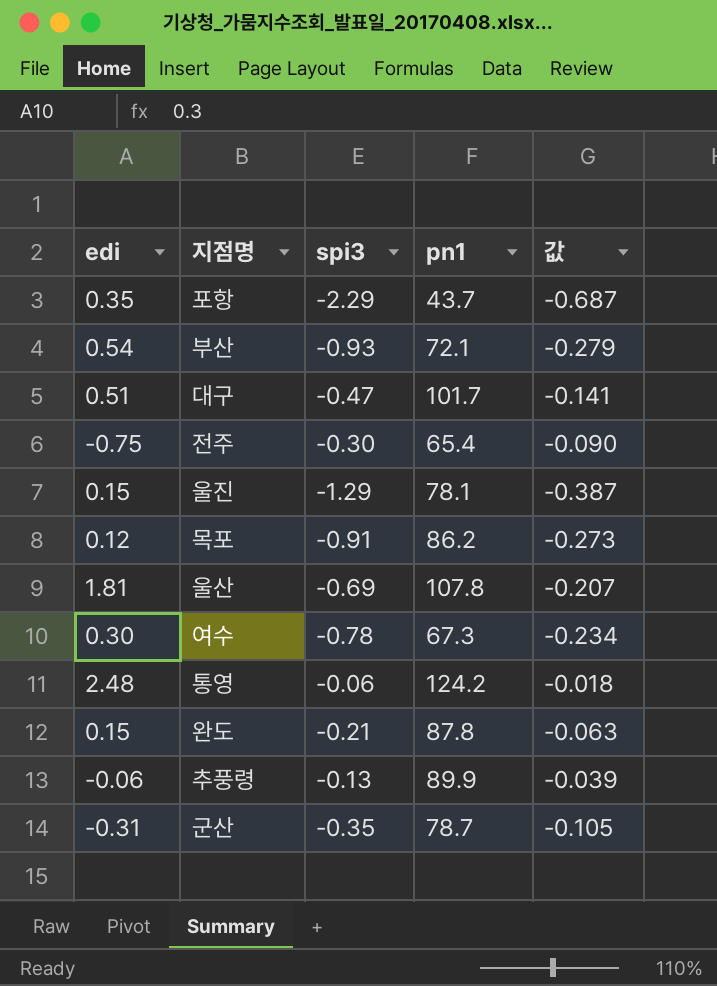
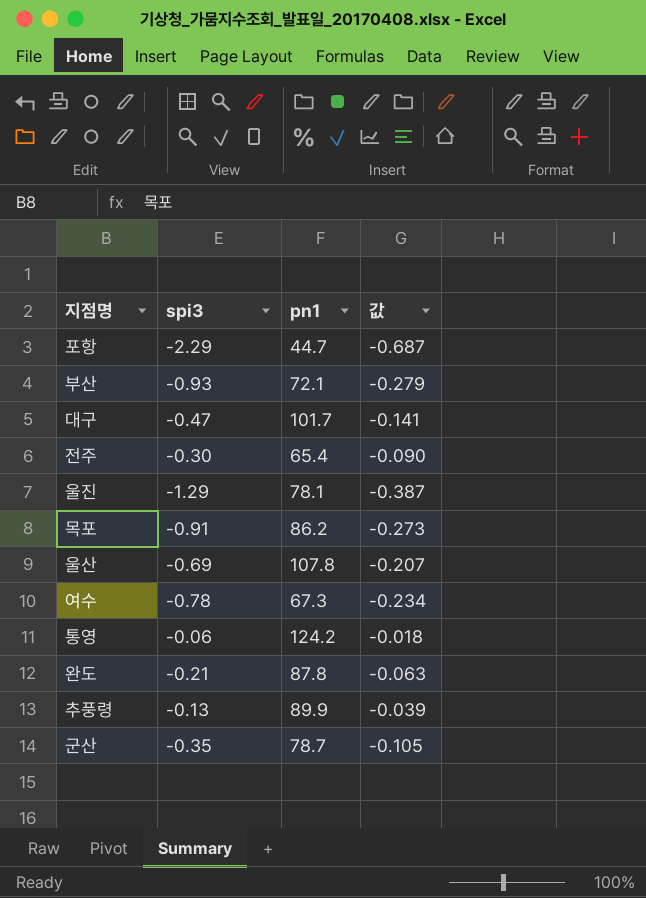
column edi | position: 1 -> none
포항 | pn1: 43.7 -> 44.7

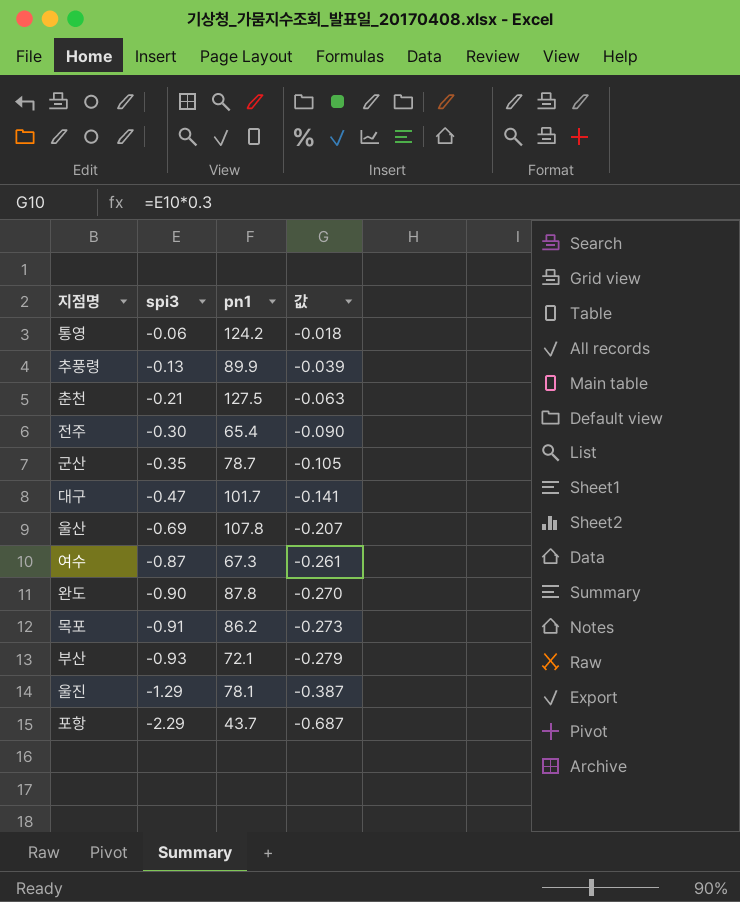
row order: none -> spi3 descending
row 춘천: none -> -0.21 | 127.5 | -0.063
여수 | spi3: -0.78 -> -0.87
여수 | 값: -0.234 -> -0.261
완도 | spi3: -0.21 -> -0.90
완도 | 값: -0.063 -> -0.270
포항 | pn1: 44.7 -> 43.7

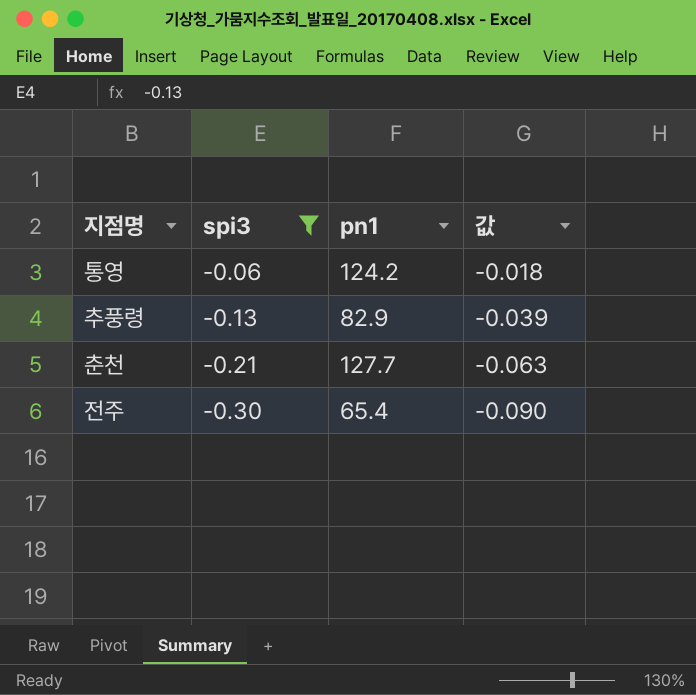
filter: none -> spi3 >= -0.30
추풍령 | pn1: 89.9 -> 82.9
춘천 | pn1: 127.5 -> 127.7

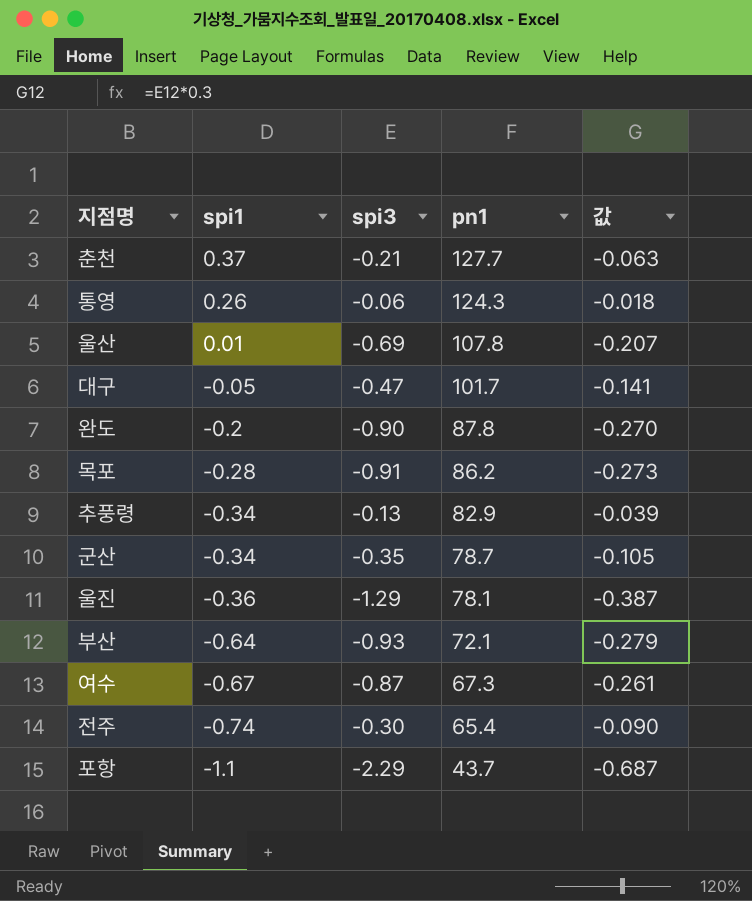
filter: spi3 >= -0.30 -> none
row order: spi3 descending -> spi1 descending
column spi1 | position: none -> 2
통영 | pn1: 124.2 -> 124.3

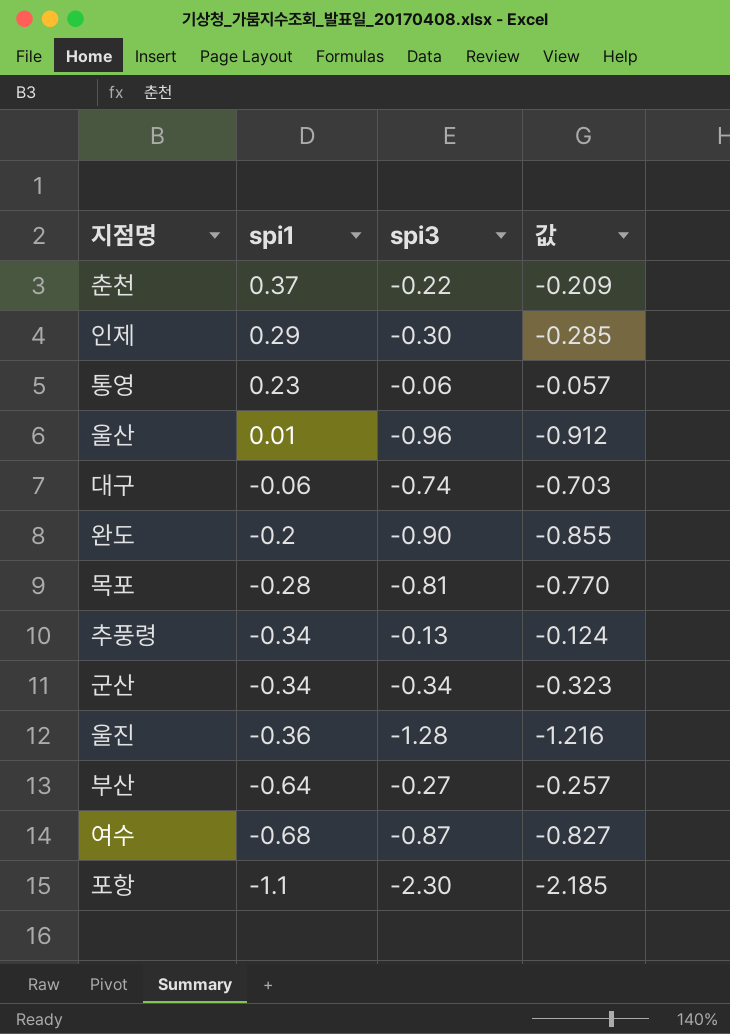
column pn1 | position: 4 -> none
column 값 | formula: [spi3] * 0.3 -> [spi3] * 0.95
row 전주: -0.74 | -0.30 | 65.4 | -0.090 -> none
춘천 | spi3: -0.21 -> -0.22
row 인제: none -> 0.29 | -0.30 | -0.285
통영 | spi1: 0.26 -> 0.23
울산 | spi3: -0.69 -> -0.96
대구 | spi1: -0.05 -> -0.06
대구 | spi3: -0.47 -> -0.74
목포 | spi3: -0.91 -> -0.81
군산 | spi3: -0.35 -> -0.34
울진 | spi3: -1.29 -> -1.28
부산 | spi3: -0.93 -> -0.27
여수 | spi1: -0.67 -> -0.68
포항 | spi3: -2.29 -> -2.30

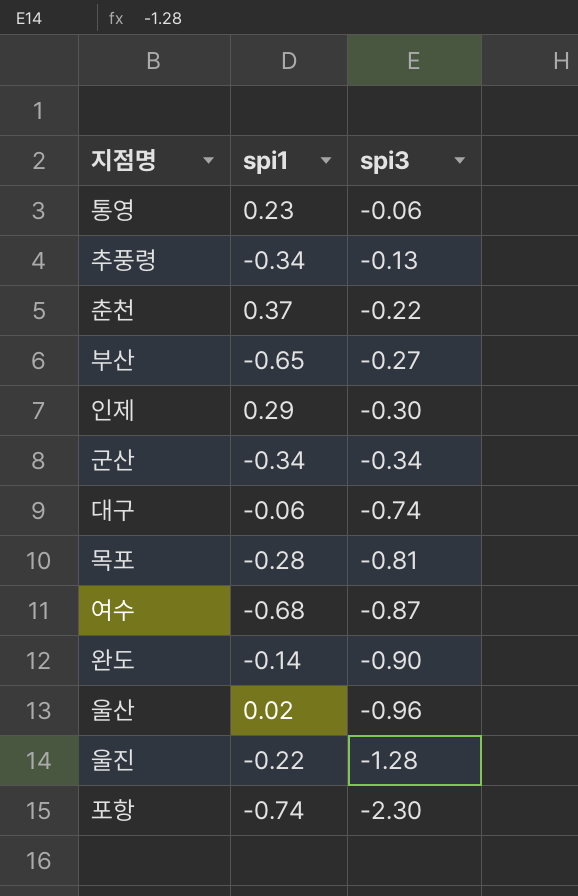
row order: spi1 descending -> spi3 descending
column 값 | formula: [spi3] * 0.95 -> none
부산 | spi1: -0.64 -> -0.65
완도 | spi1: -0.2 -> -0.14
울산 | spi1: 0.01 -> 0.02
울진 | spi1: -0.36 -> -0.22
포항 | spi1: -1.1 -> -0.74

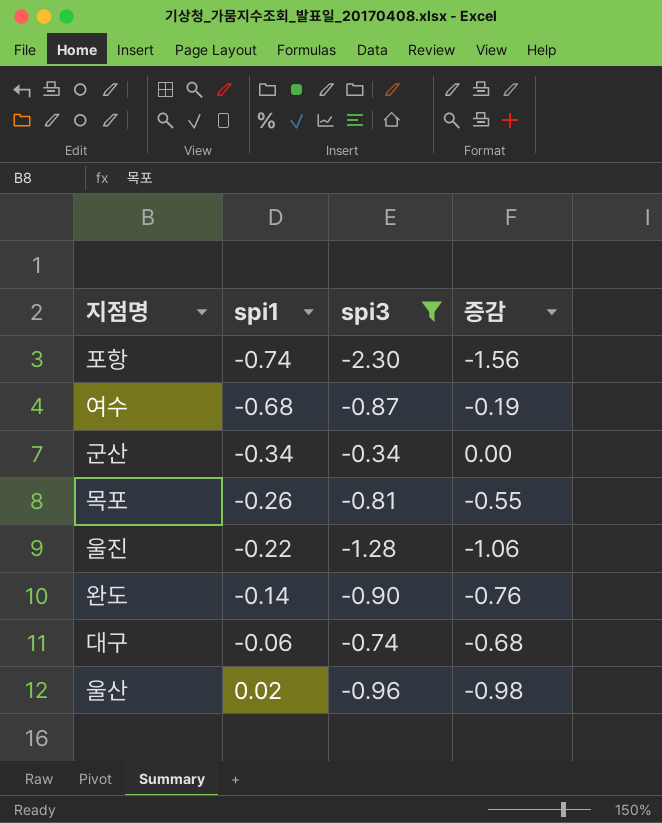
filter: none -> spi3 <= -0.34
row order: spi3 descending -> spi1 ascending
column 증감 | formula: none -> [spi3] - [spi1]
목포 | spi1: -0.28 -> -0.26

